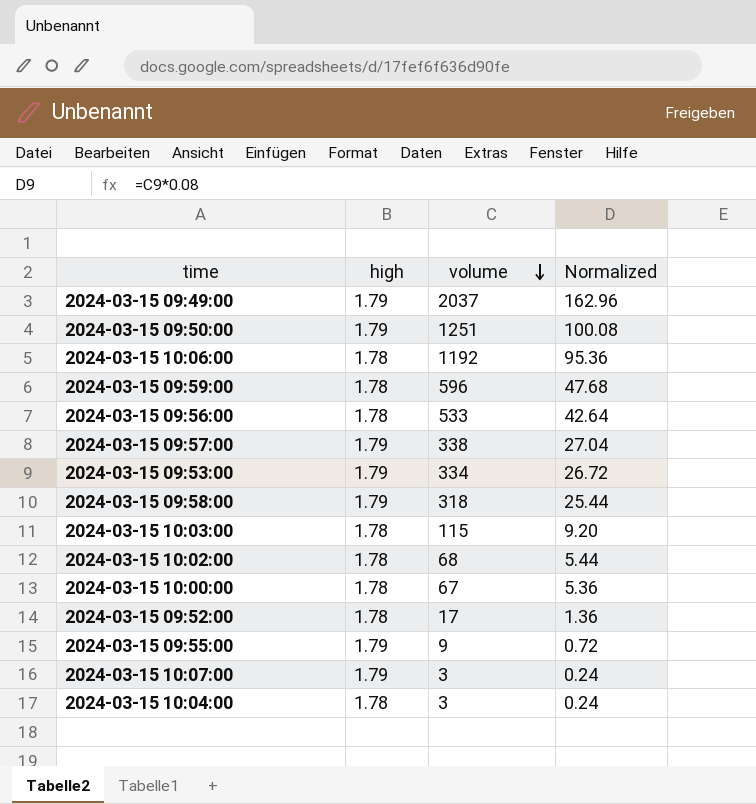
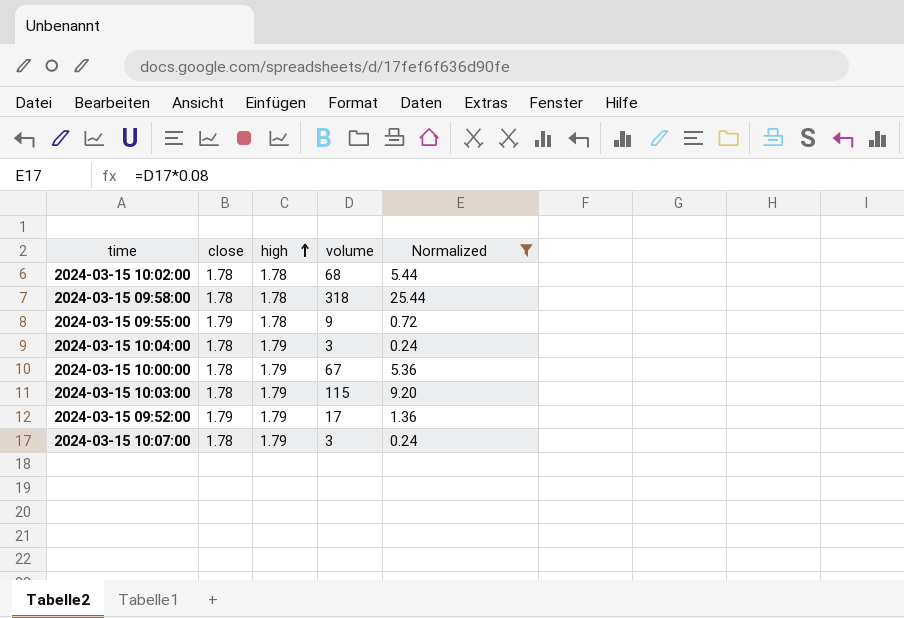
filter: none -> Normalized <= 25.44
row order: volume descending -> high ascending
column close | position: none -> 2
2024-03-15 09:58:00 | high: 1.79 -> 1.78
2024-03-15 09:55:00 | high: 1.79 -> 1.78
2024-03-15 10:04:00 | high: 1.78 -> 1.79
2024-03-15 10:00:00 | high: 1.78 -> 1.79
2024-03-15 10:03:00 | high: 1.78 -> 1.79
2024-03-15 09:52:00 | high: 1.78 -> 1.79

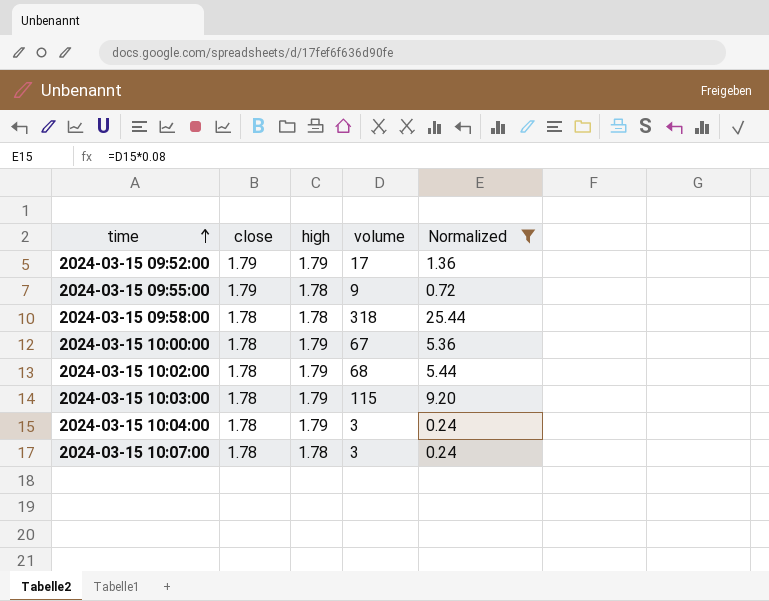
row order: high ascending -> time ascending
2024-03-15 10:02:00 | high: 1.78 -> 1.79
2024-03-15 10:07:00 | high: 1.79 -> 1.78

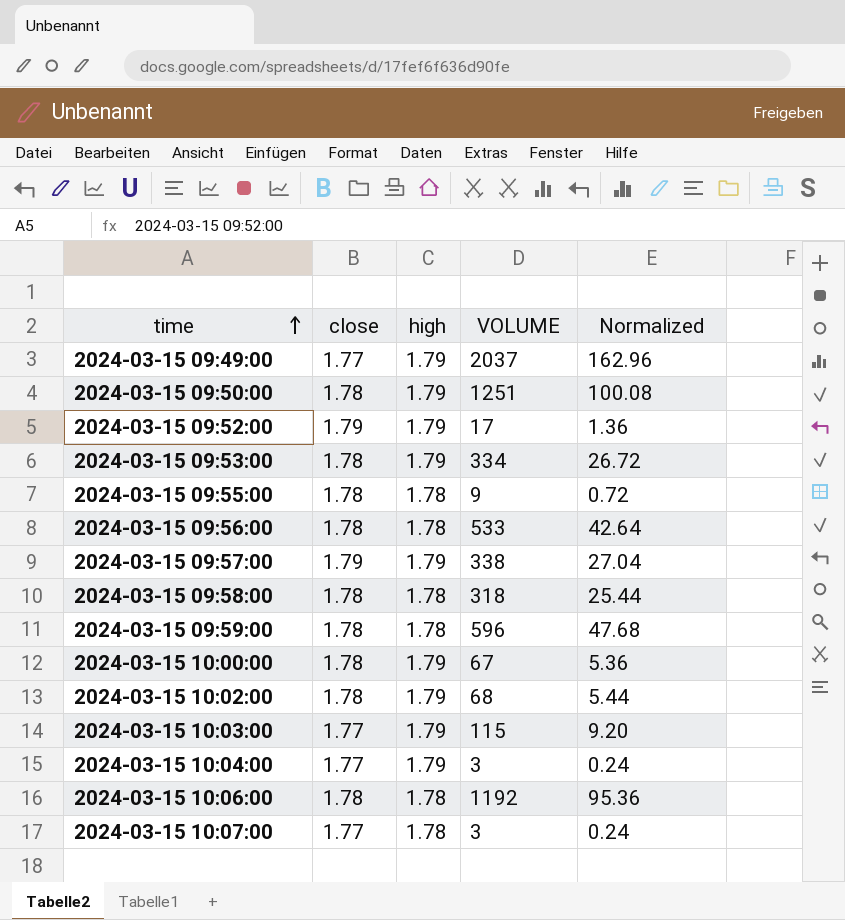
filter: Normalized <= 25.44 -> none
column name: volume -> VOLUME
2024-03-15 09:55:00 | close: 1.79 -> 1.78
2024-03-15 10:03:00 | close: 1.78 -> 1.77
2024-03-15 10:04:00 | close: 1.78 -> 1.77
2024-03-15 10:07:00 | close: 1.78 -> 1.77

